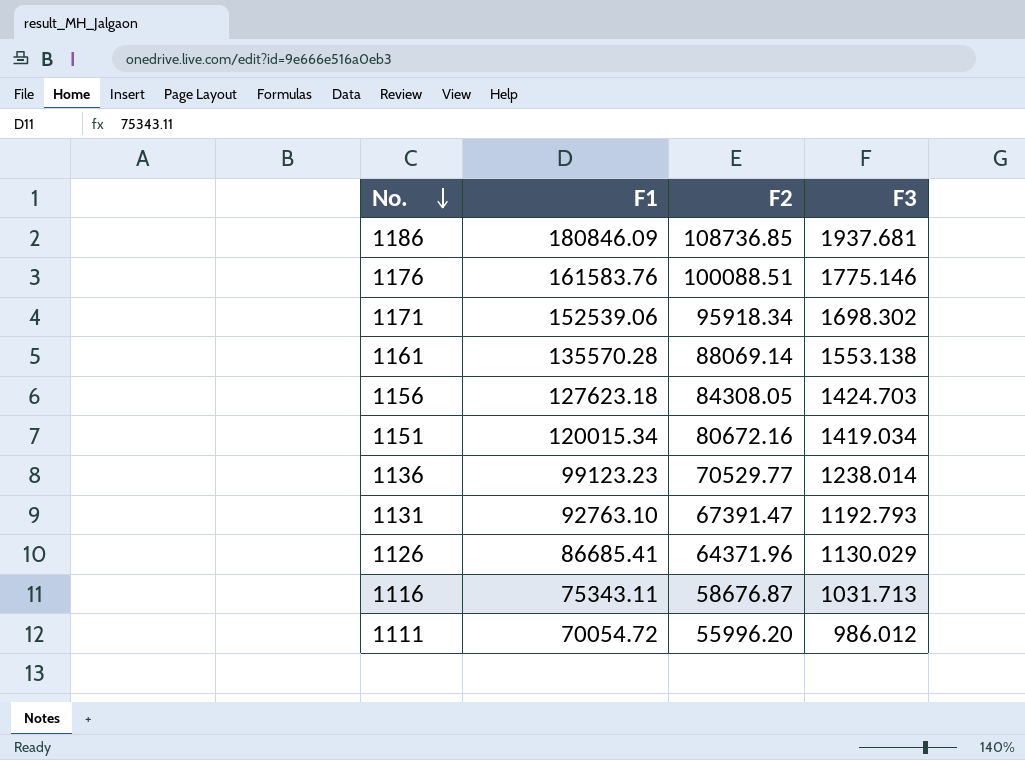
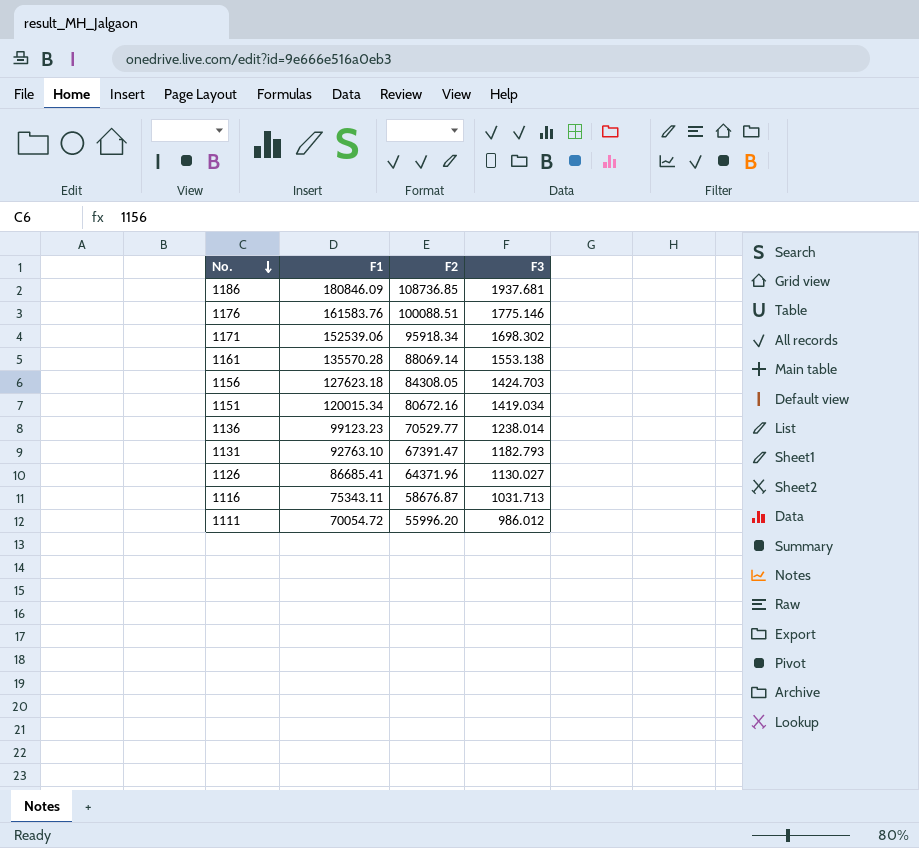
1131 | F3: 1192.793 -> 1182.793
1126 | F3: 1130.029 -> 1130.027

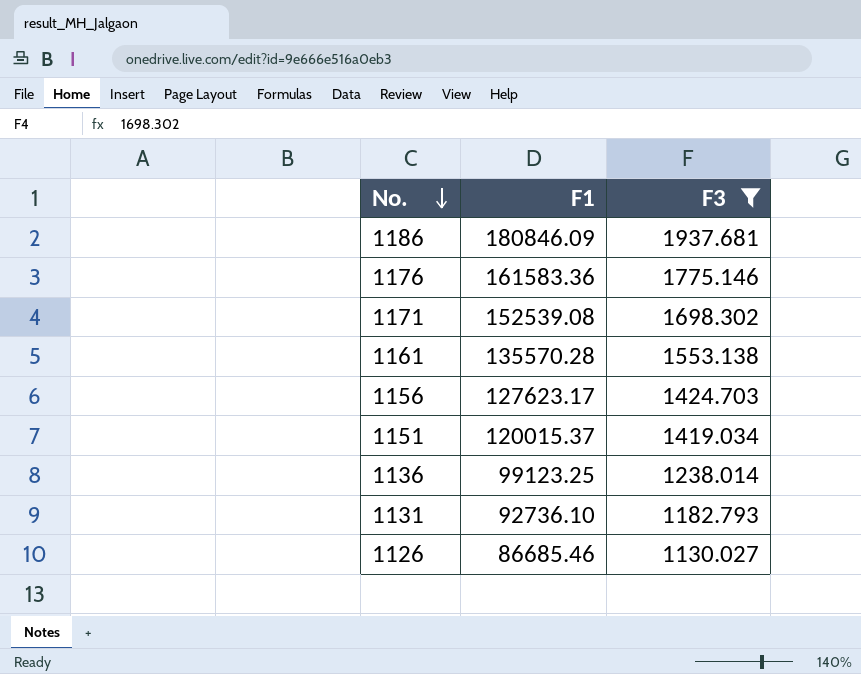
filter: none -> F3 >= 1130.027
column F2 | position: 3 -> none
1176 | F1: 161583.76 -> 161583.36
1171 | F1: 152539.06 -> 152539.08
1156 | F1: 127623.18 -> 127623.17
1151 | F1: 120015.34 -> 120015.37
1136 | F1: 99123.23 -> 99123.25
1131 | F1: 92763.10 -> 92736.10
1126 | F1: 86685.41 -> 86685.46

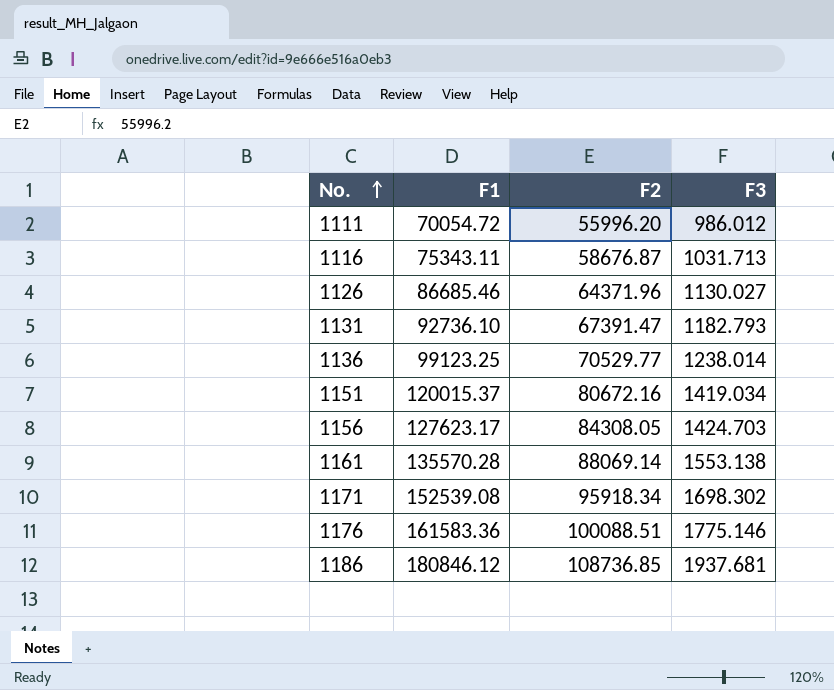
filter: F3 >= 1130.027 -> none
row order: No. descending -> No. ascending
column F2 | position: none -> 3
1186 | F1: 180846.09 -> 180846.12

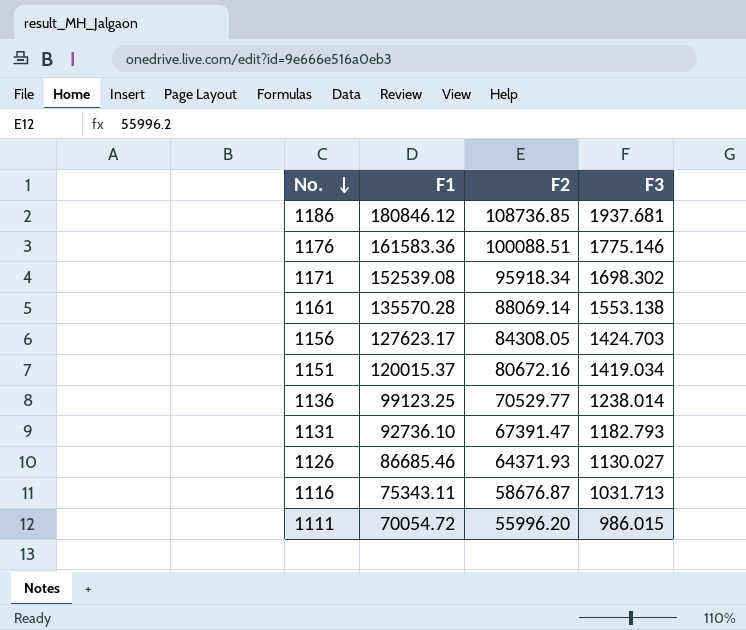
row order: No. ascending -> No. descending
1126 | F2: 64371.96 -> 64371.93
1111 | F3: 986.012 -> 986.015

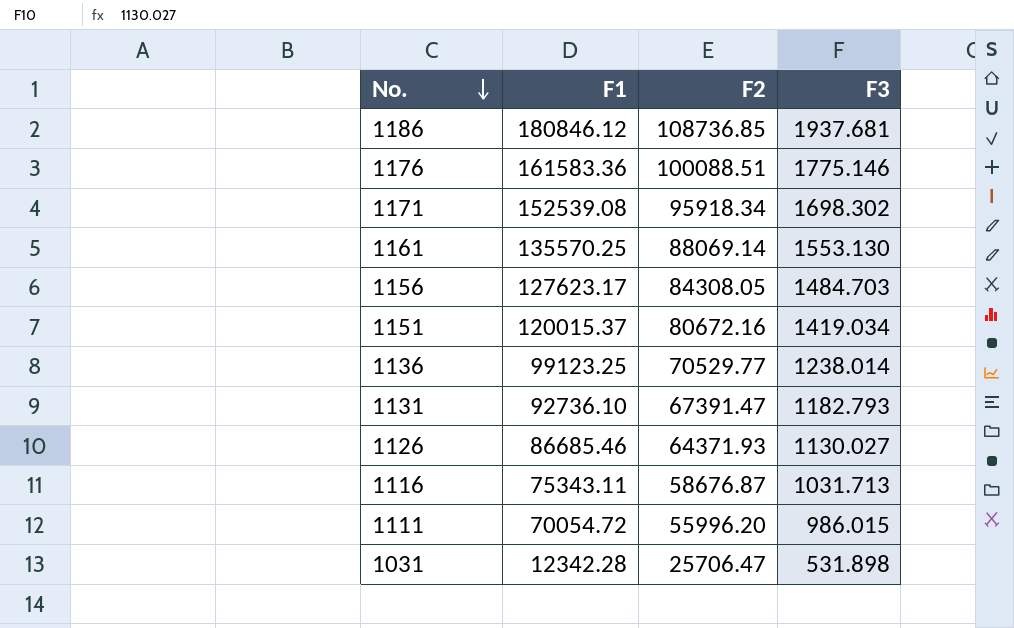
1161 | F1: 135570.28 -> 135570.25
1161 | F3: 1553.138 -> 1553.130
1156 | F3: 1424.703 -> 1484.703
row 1031: none -> 12342.28 | 25706.47 | 531.898

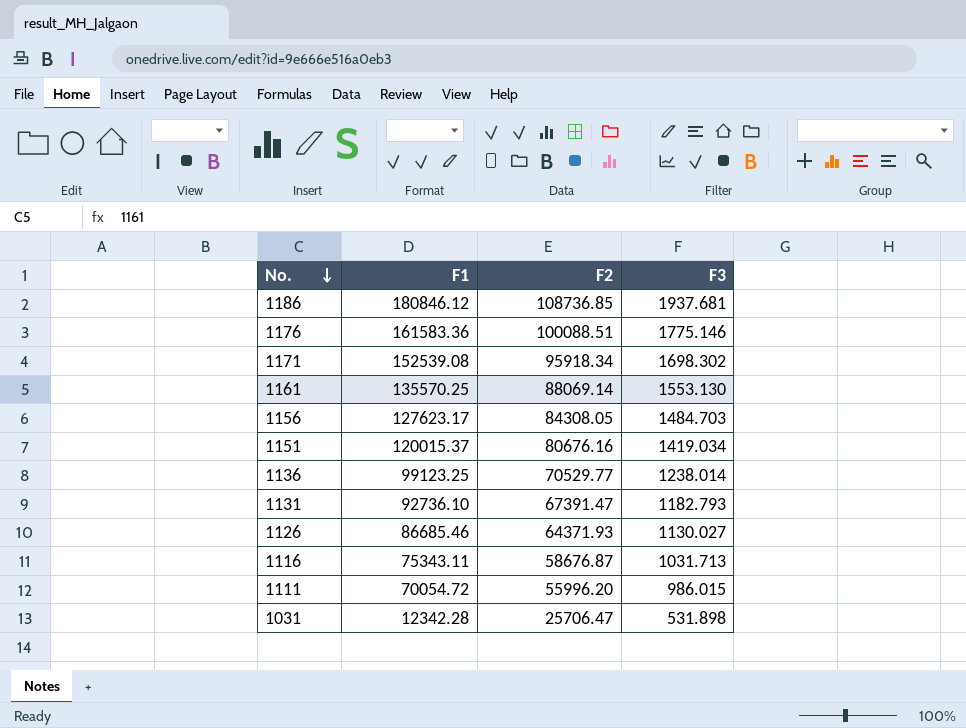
1151 | F2: 80672.16 -> 80676.16

